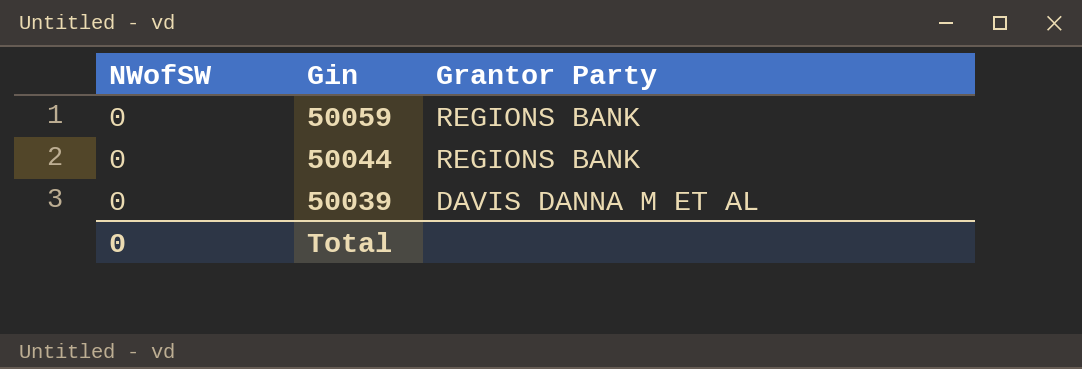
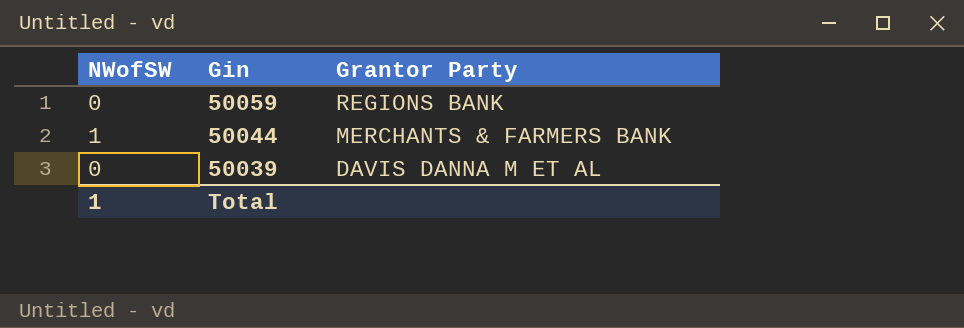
50044 | NWofSW: 0 -> 1
50044 | Grantor Party: REGIONS BANK -> MERCHANTS & FARMERS BANK
Total | NWofSW: 0 -> 1

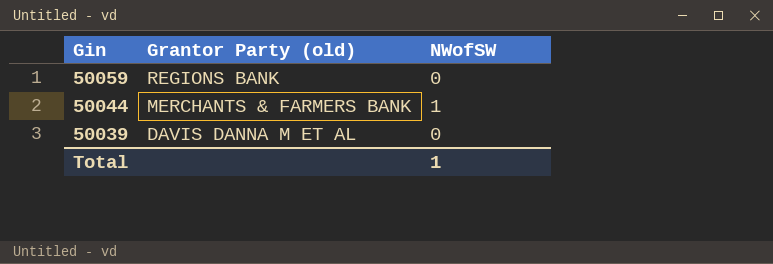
column name: Grantor Party -> Grantor Party (old)
column NWofSW | position: 1 -> 3

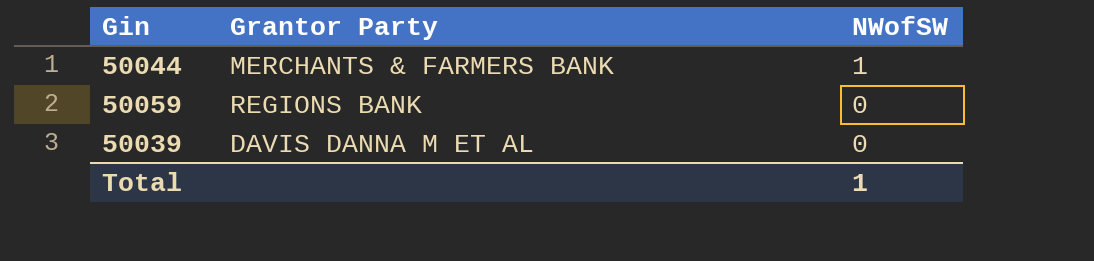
row order: Gin descending -> NWofSW descending
column name: Grantor Party (old) -> Grantor Party

